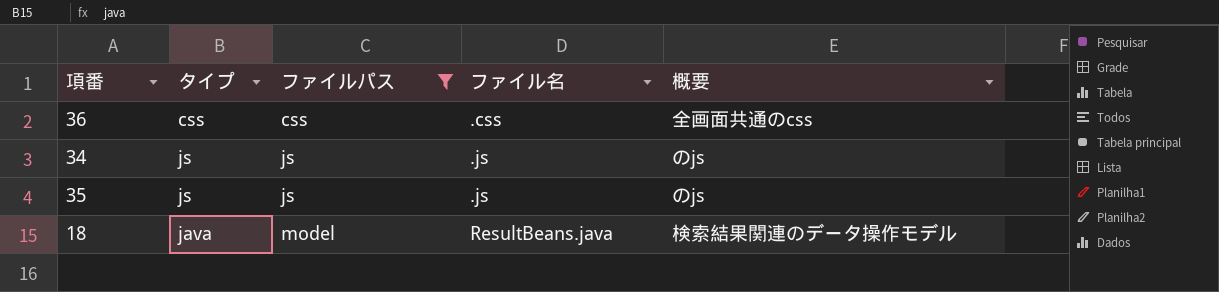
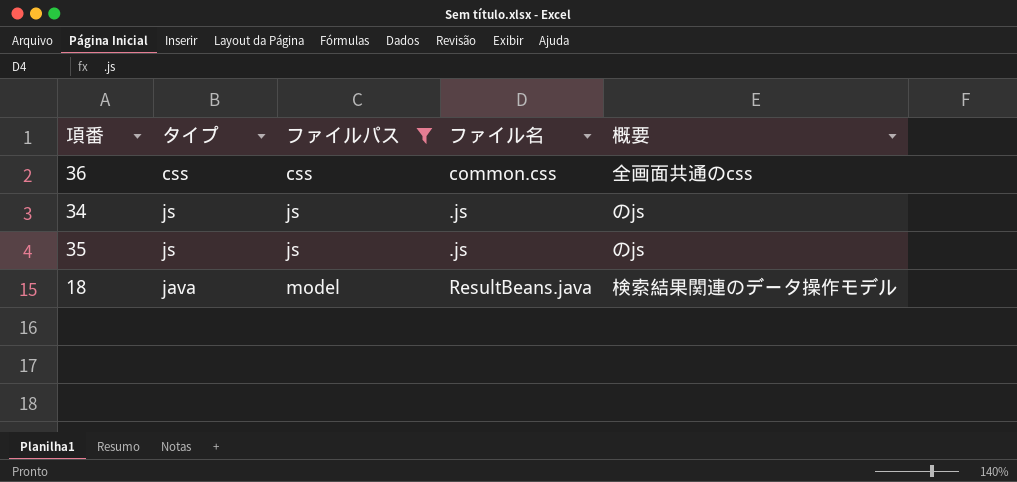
36 | ファイル名: .css -> common.css

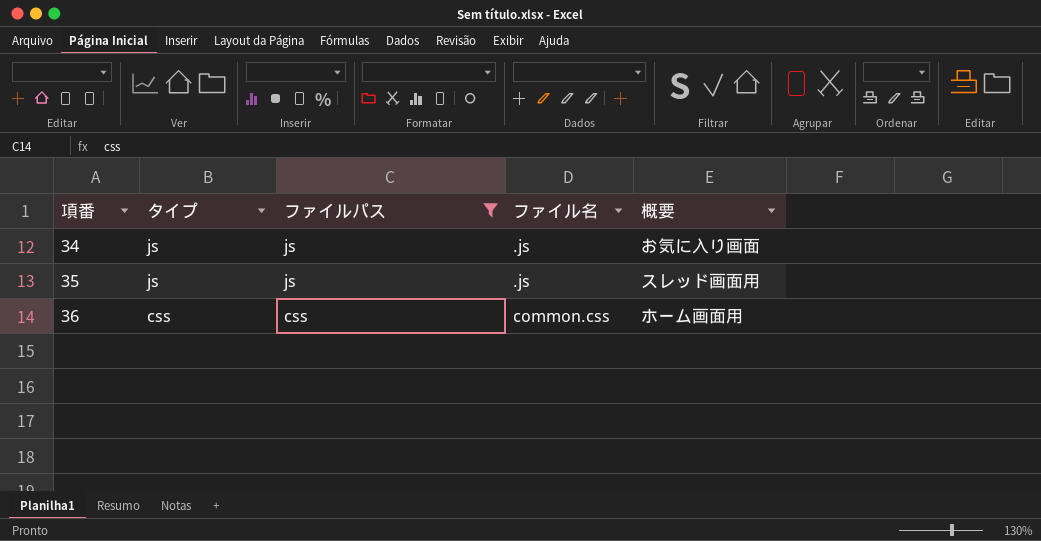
row order: ファイルパス ascending -> 項番 ascending
row 18: java | model | ResultBeans.java | 検索結果関連のデータ操作モデル -> none
34 | 概要: のjs -> お気に入り画面
35 | 概要: のjs -> スレッド画面用
36 | 概要: 全画面共通のcss -> ホーム画面用

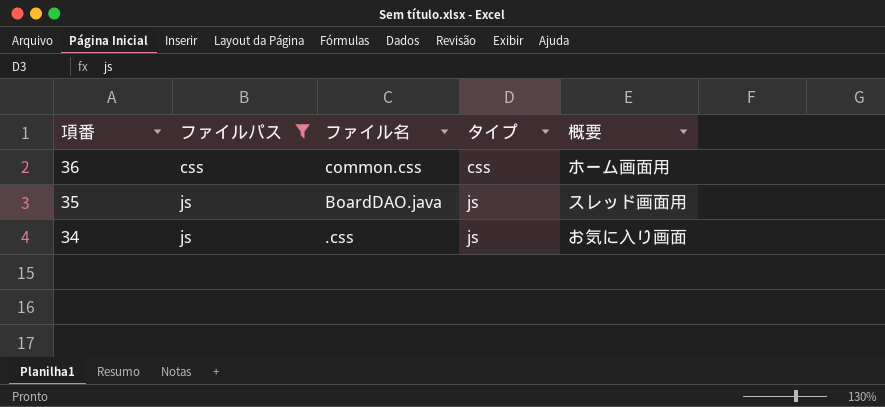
row order: 項番 ascending -> 項番 descending
column タイプ | position: 2 -> 4
35 | ファイル名: .js -> BoardDAO.java
34 | ファイル名: .js -> .css

